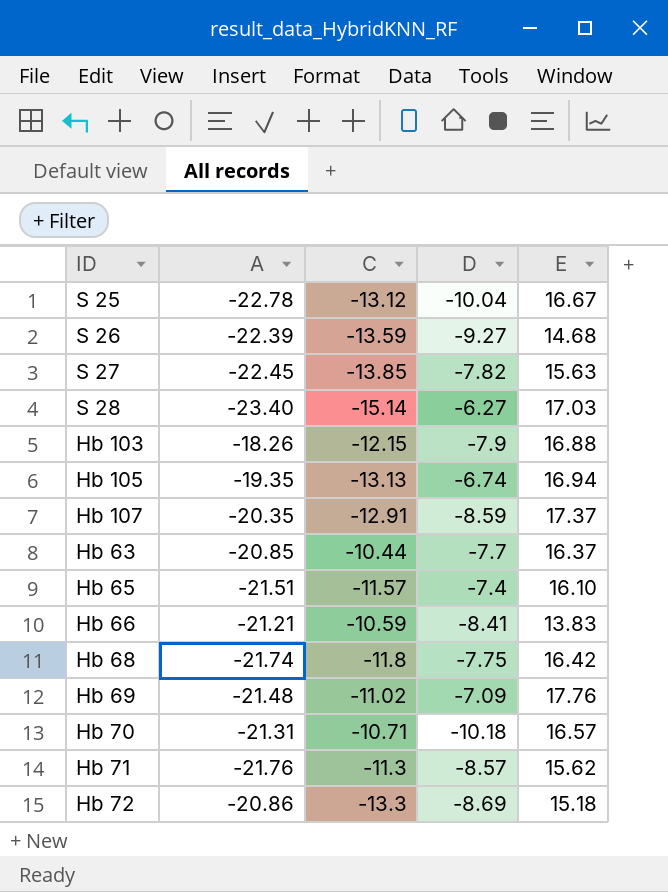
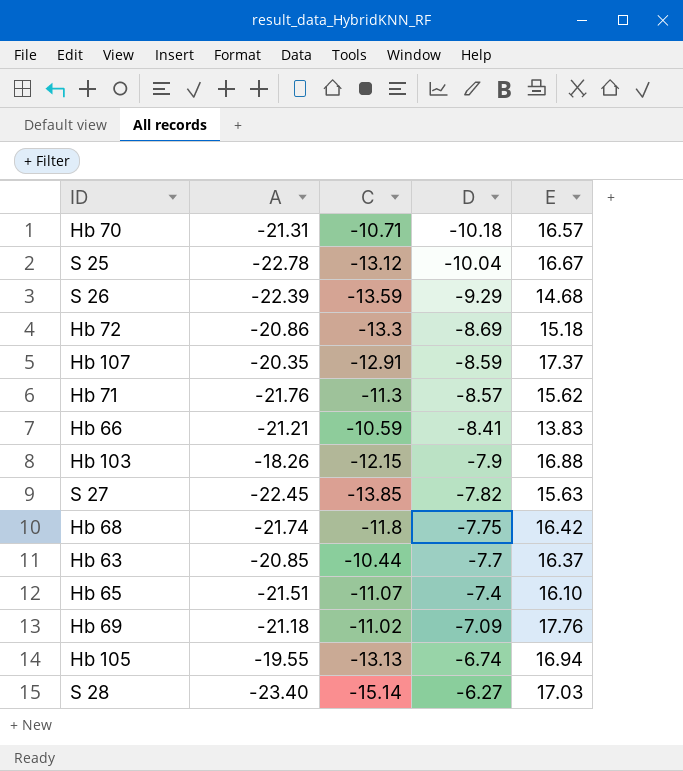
row order: none -> D ascending
S 26 | D: -9.27 -> -9.29
Hb 65 | C: -11.57 -> -11.07
Hb 69 | A: -21.48 -> -21.18
Hb 105 | A: -19.35 -> -19.55

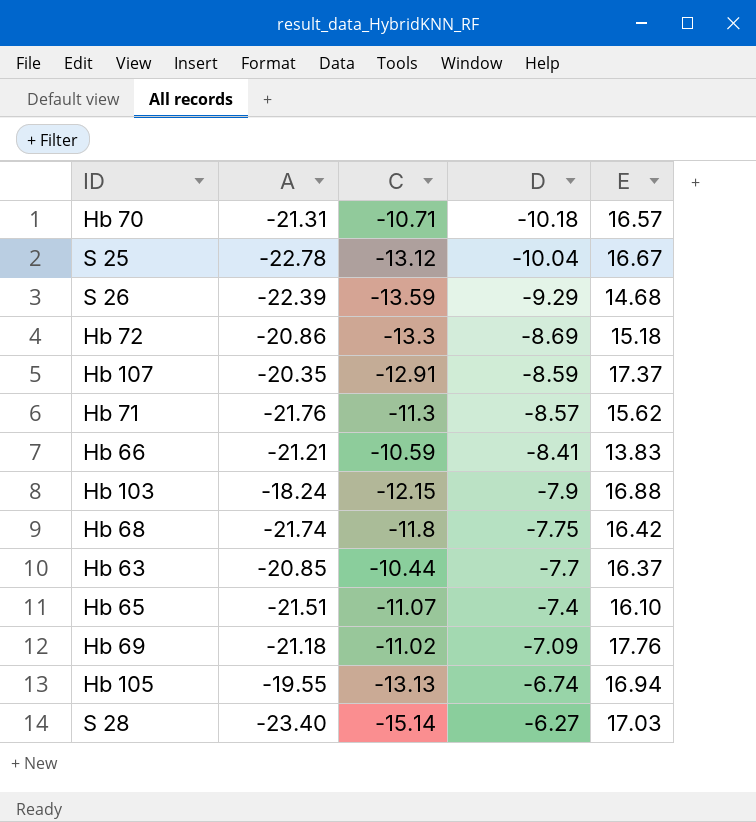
row S 27: -22.45 | -13.85 | -7.82 | 15.63 -> none
Hb 103 | A: -18.26 -> -18.24

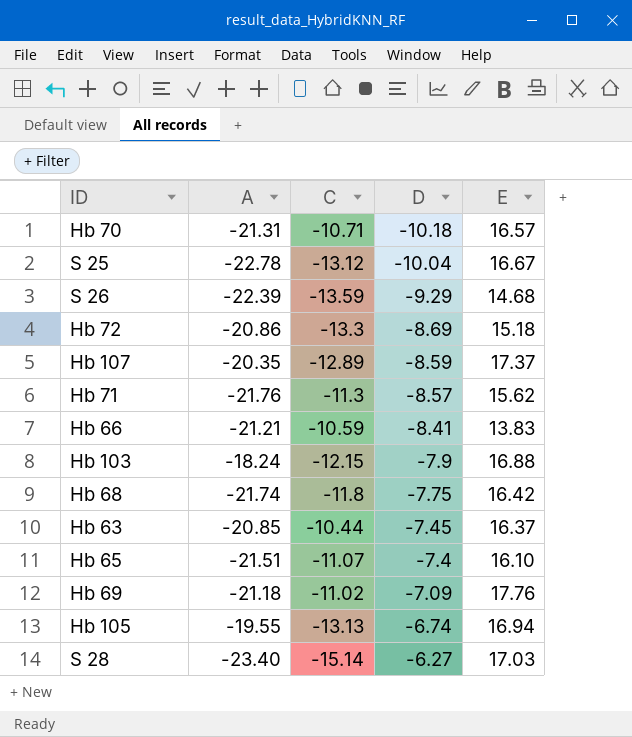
Hb 107 | C: -12.91 -> -12.89
Hb 63 | D: -7.7 -> -7.45

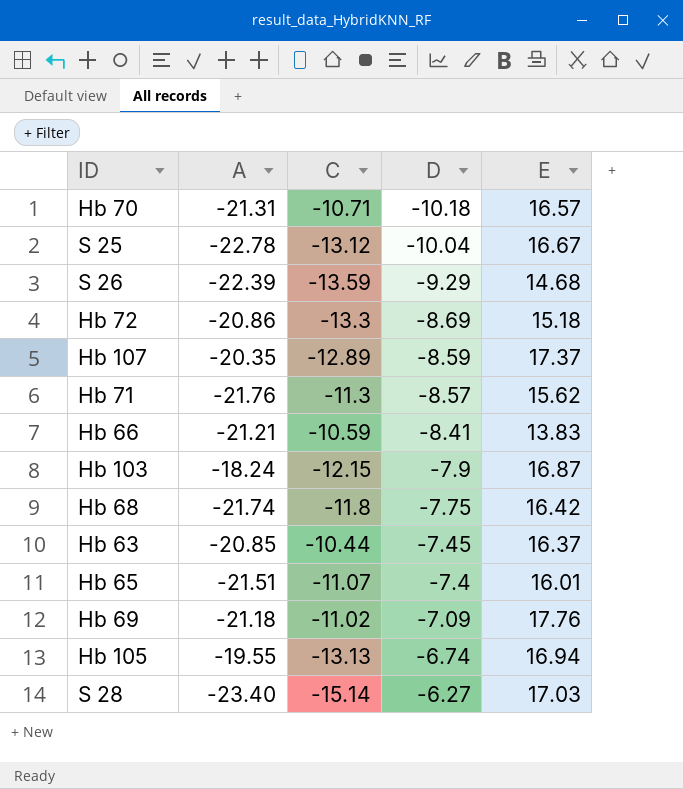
Hb 103 | E: 16.88 -> 16.87
Hb 65 | E: 16.10 -> 16.01

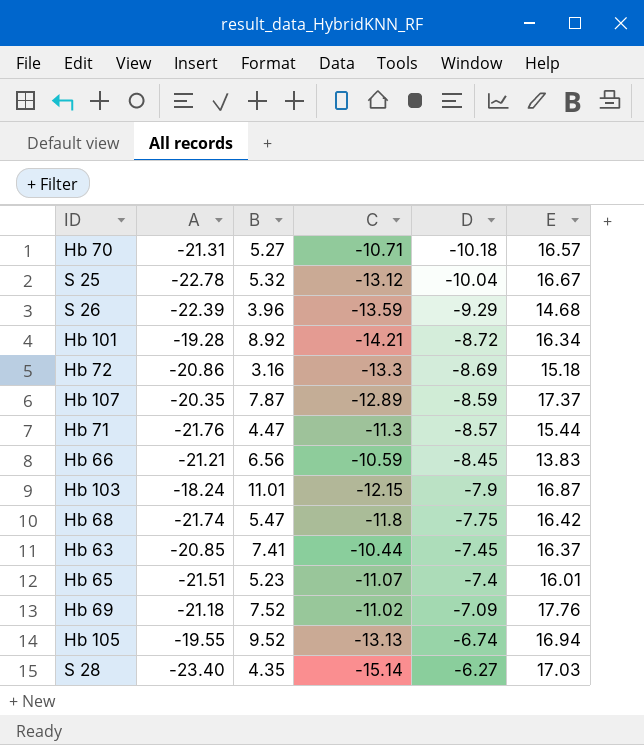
column B | position: none -> 3
row Hb 101: none -> -19.28 | 8.92 | -14.21 | -8.72 | 16.34
Hb 71 | E: 15.62 -> 15.44
Hb 66 | D: -8.41 -> -8.45

